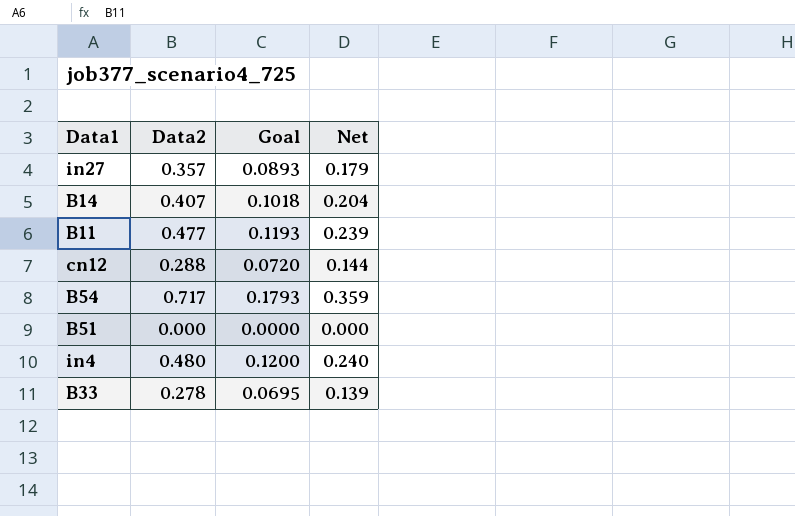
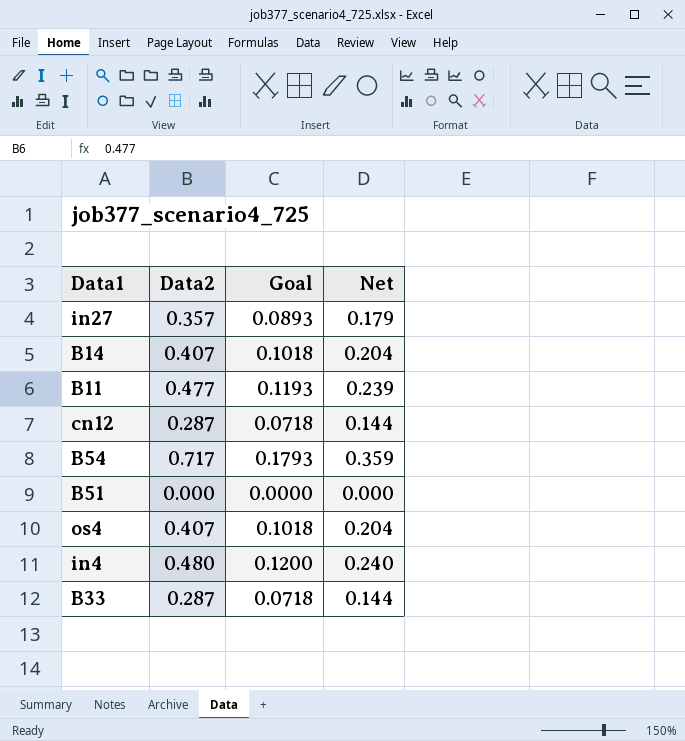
cn12 | Data2: 0.288 -> 0.287
cn12 | Goal: 0.0720 -> 0.0718
row os4: none -> 0.407 | 0.1018 | 0.204
B33 | Data2: 0.278 -> 0.287
B33 | Goal: 0.0695 -> 0.0718
B33 | Net: 0.139 -> 0.144

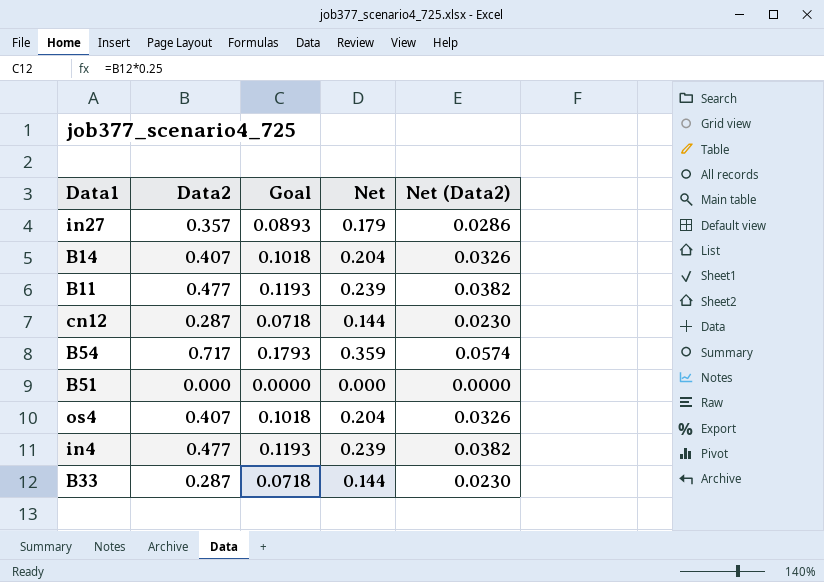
column Net (Data2) | formula: none -> [Data2] * 0.08
in4 | Data2: 0.480 -> 0.477
in4 | Goal: 0.1200 -> 0.1193
in4 | Net: 0.240 -> 0.239

